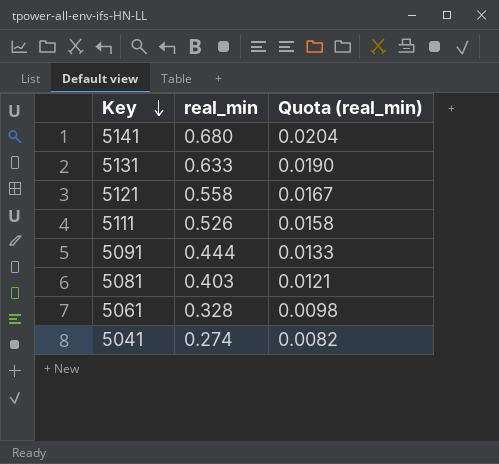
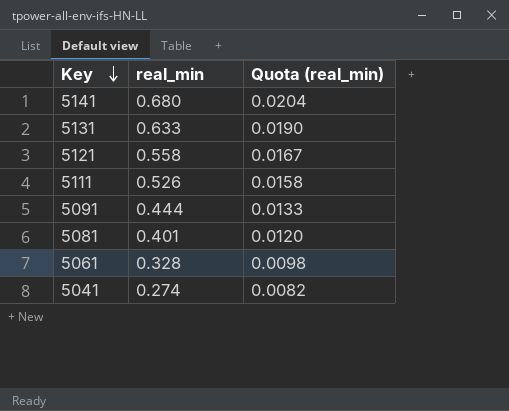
5081 | real_min: 0.403 -> 0.401
5081 | Quota (real_min): 0.0121 -> 0.0120

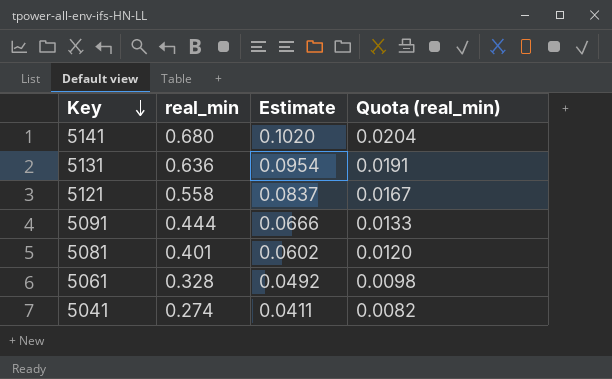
column Estimate | formula: none -> [real_min] * 0.15
row 5111: 0.526 | 0.0158 -> none
5131 | real_min: 0.633 -> 0.636
5131 | Quota (real_min): 0.0190 -> 0.0191

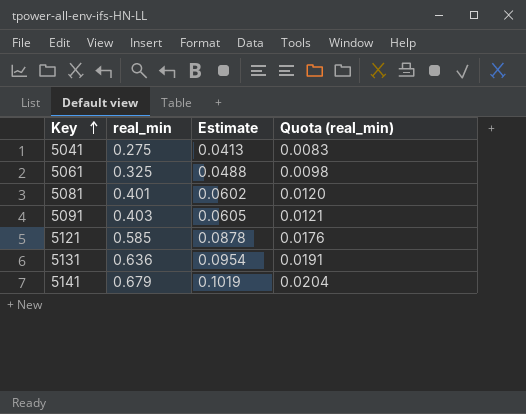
row order: Key descending -> Key ascending
5041 | real_min: 0.274 -> 0.275
5041 | Estimate: 0.0411 -> 0.0413
5041 | Quota (real_min): 0.0082 -> 0.0083
5061 | real_min: 0.328 -> 0.325
5061 | Estimate: 0.0492 -> 0.0488
5091 | real_min: 0.444 -> 0.403
5091 | Estimate: 0.0666 -> 0.0605
5091 | Quota (real_min): 0.0133 -> 0.0121
5121 | real_min: 0.558 -> 0.585
5121 | Estimate: 0.0837 -> 0.0878
5121 | Quota (real_min): 0.0167 -> 0.0176
5141 | real_min: 0.680 -> 0.679
5141 | Estimate: 0.1020 -> 0.1019

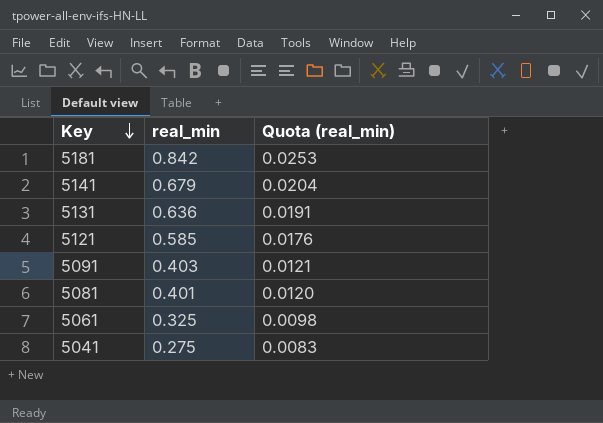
row order: Key ascending -> Key descending
column Estimate | formula: [real_min] * 0.15 -> none
row 5181: none -> 0.842 | 0.0253

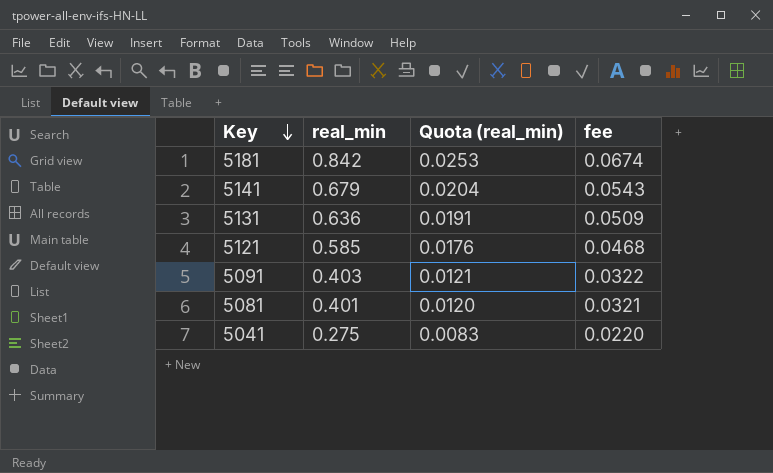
column fee | formula: none -> [real_min] * 0.08
row 5061: 0.325 | 0.0098 -> none

